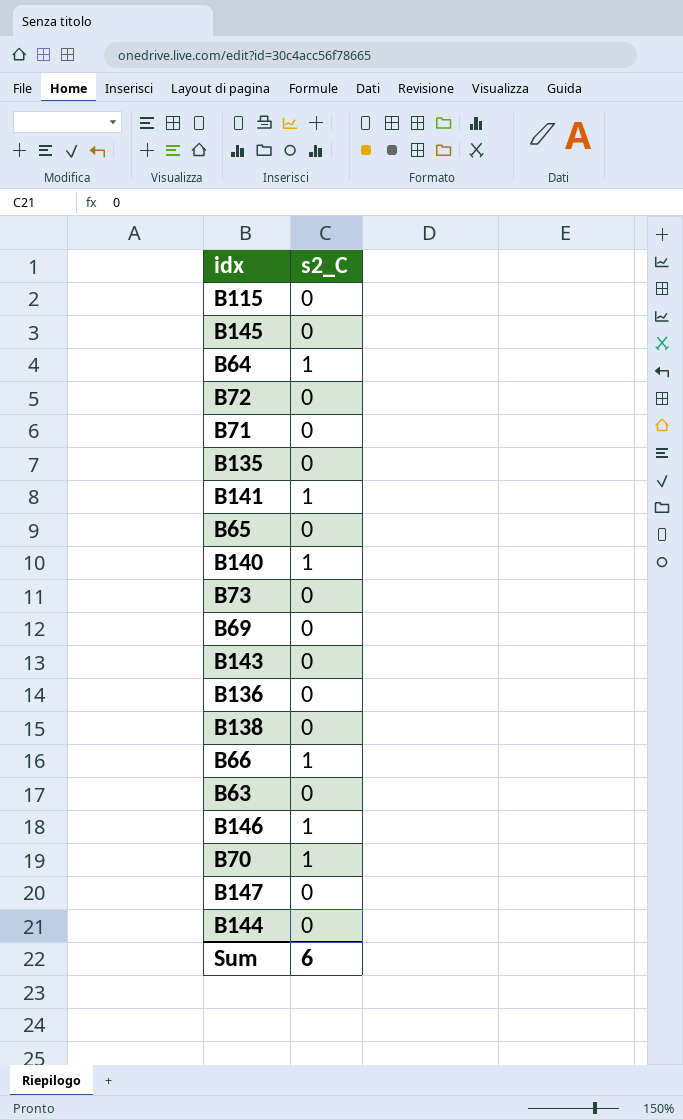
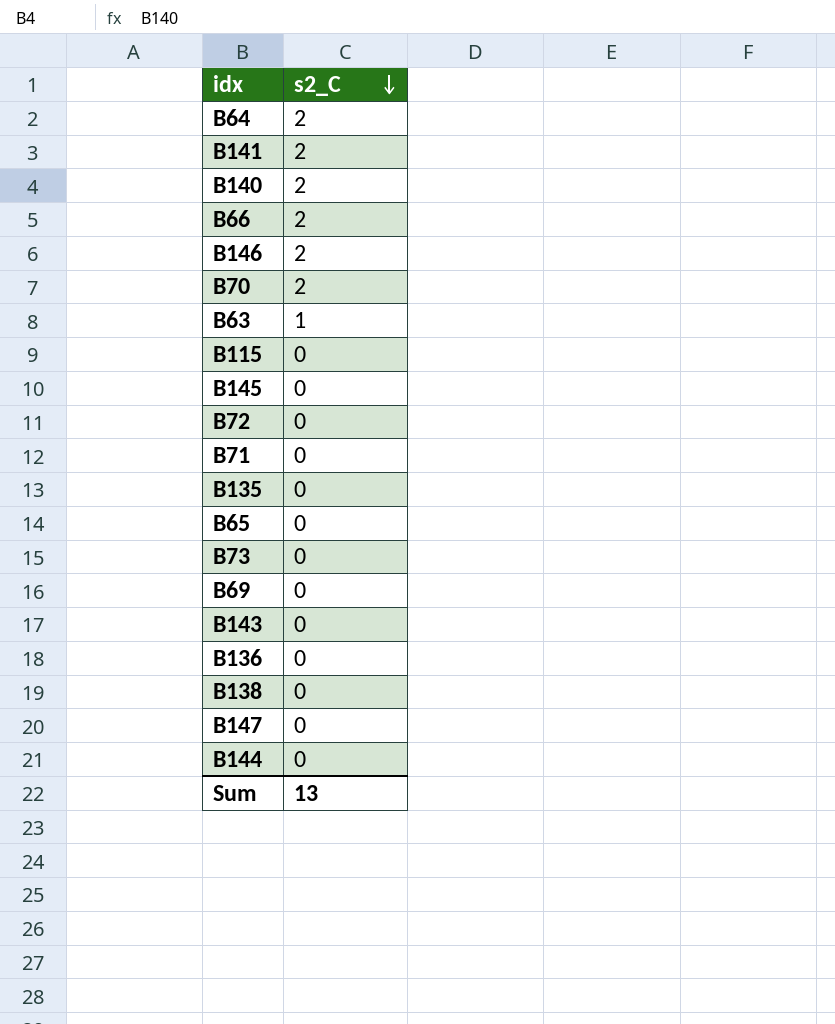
row order: none -> s2_C descending
B64 | s2_C: 1 -> 2
B141 | s2_C: 1 -> 2
B140 | s2_C: 1 -> 2
B66 | s2_C: 1 -> 2
B146 | s2_C: 1 -> 2
B70 | s2_C: 1 -> 2
B63 | s2_C: 0 -> 1
Sum | s2_C: 6 -> 13

